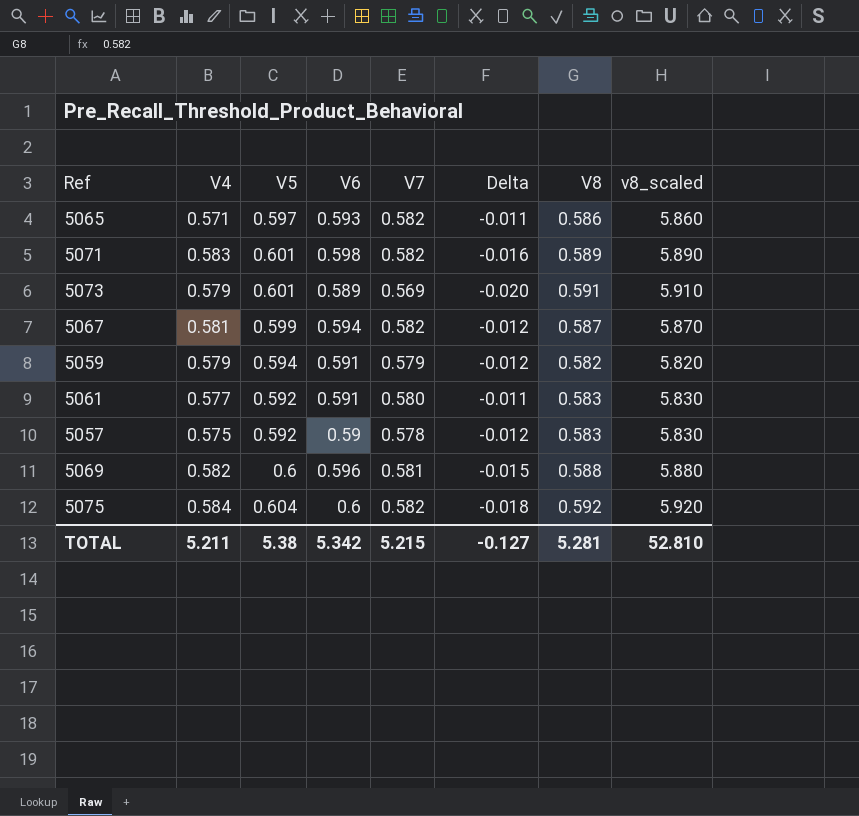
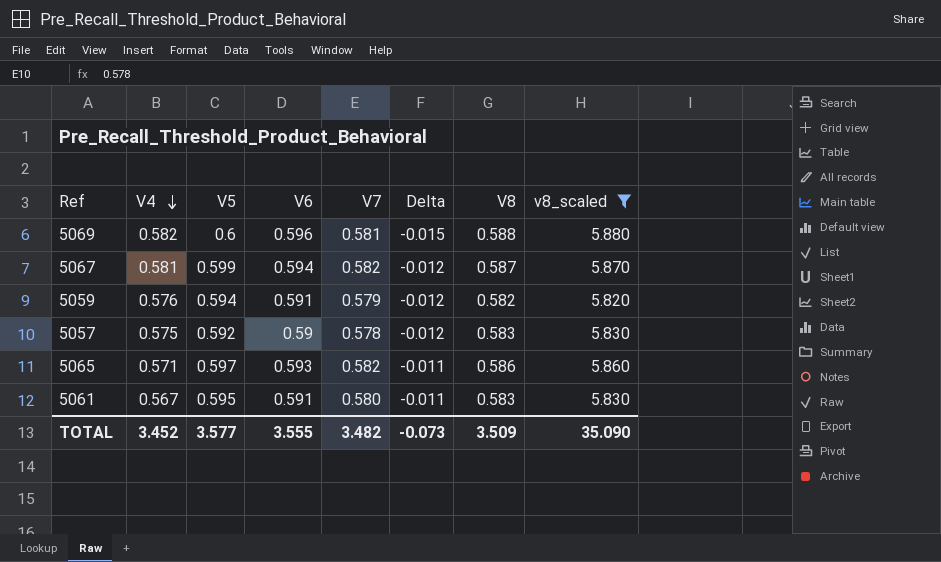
filter: none -> v8_scaled <= 5.880
row order: none -> V4 descending
5059 | V4: 0.579 -> 0.576
5061 | V4: 0.577 -> 0.567
5061 | V5: 0.592 -> 0.595
TOTAL | V4: 5.211 -> 3.452
TOTAL | V5: 5.38 -> 3.577
TOTAL | V6: 5.342 -> 3.555
TOTAL | V7: 5.215 -> 3.482
TOTAL | Delta: -0.127 -> -0.073
TOTAL | V8: 5.281 -> 3.509
TOTAL | v8_scaled: 52.810 -> 35.090

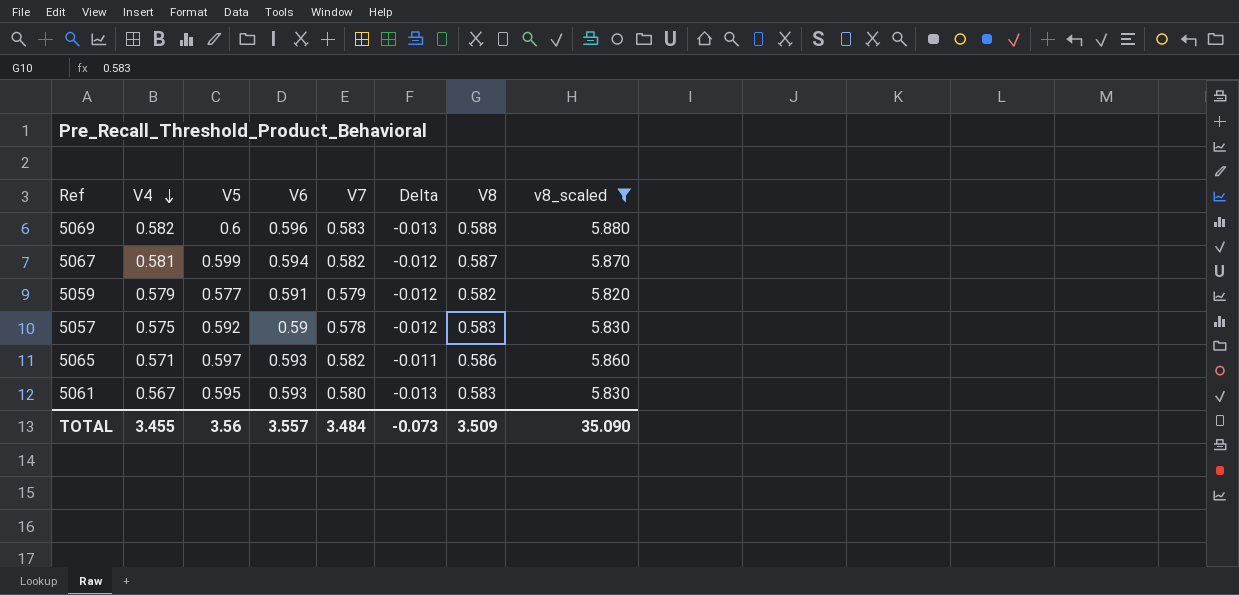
5069 | V7: 0.581 -> 0.583
5069 | Delta: -0.015 -> -0.013
5059 | V4: 0.576 -> 0.579
5059 | V5: 0.594 -> 0.577
5061 | V6: 0.591 -> 0.593
5061 | Delta: -0.011 -> -0.013
TOTAL | V4: 3.452 -> 3.455
TOTAL | V5: 3.577 -> 3.56
TOTAL | V6: 3.555 -> 3.557
TOTAL | V7: 3.482 -> 3.484

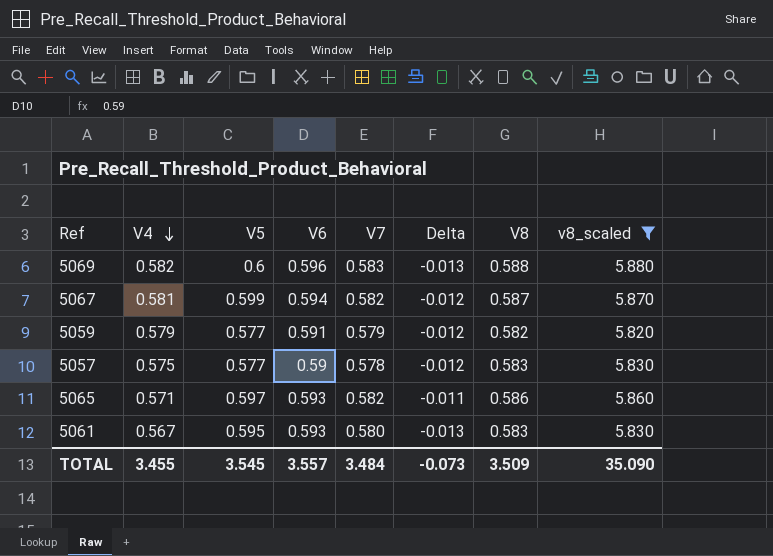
5057 | V5: 0.592 -> 0.577
TOTAL | V5: 3.56 -> 3.545

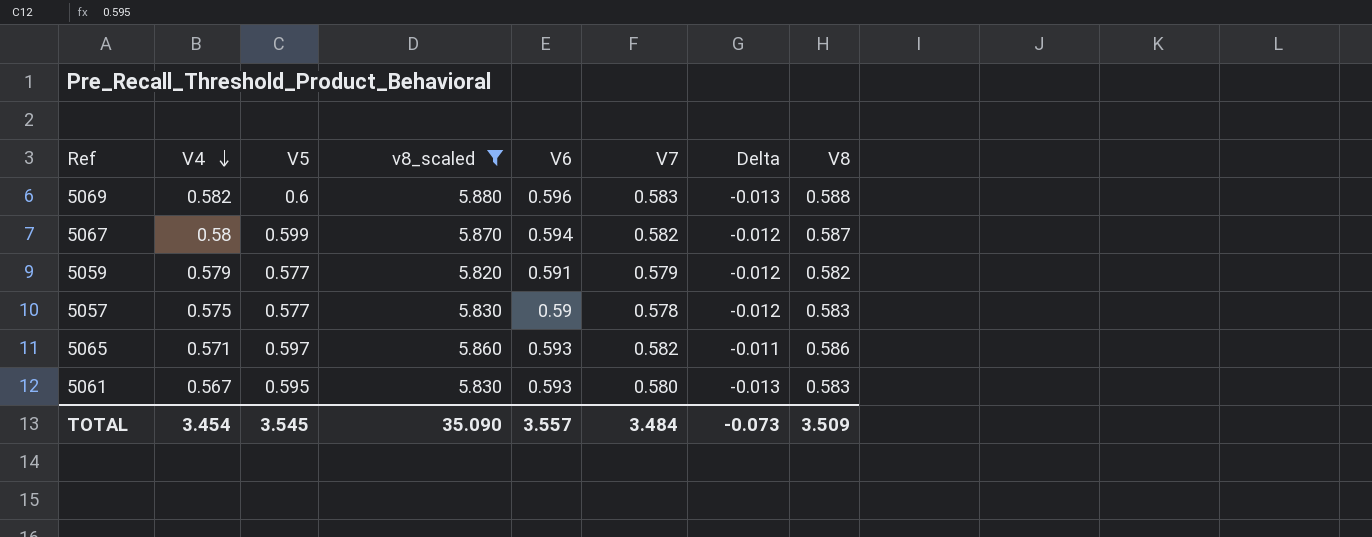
column v8_scaled | position: 8 -> 4
5067 | V4: 0.581 -> 0.58
TOTAL | V4: 3.455 -> 3.454

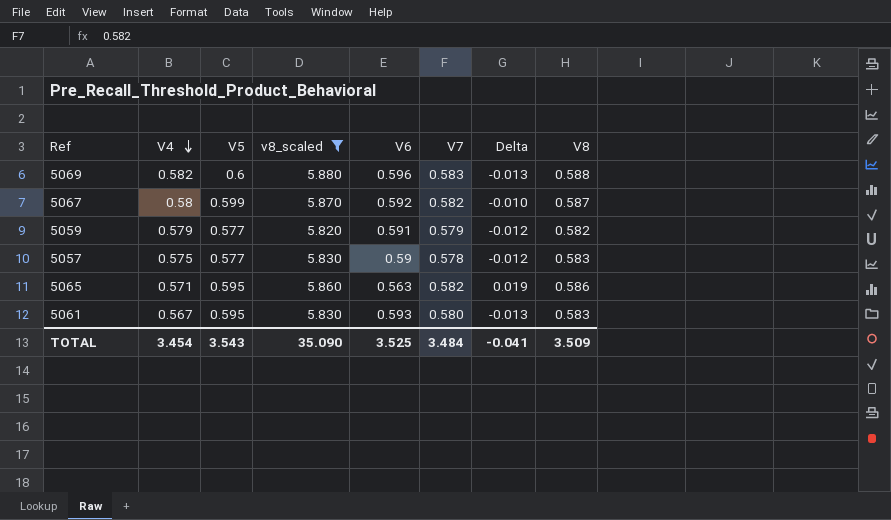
5067 | V6: 0.594 -> 0.592
5067 | Delta: -0.012 -> -0.010
5065 | V5: 0.597 -> 0.595
5065 | V6: 0.593 -> 0.563
5065 | Delta: -0.011 -> 0.019
TOTAL | V5: 3.545 -> 3.543
TOTAL | V6: 3.557 -> 3.525
TOTAL | Delta: -0.073 -> -0.041

